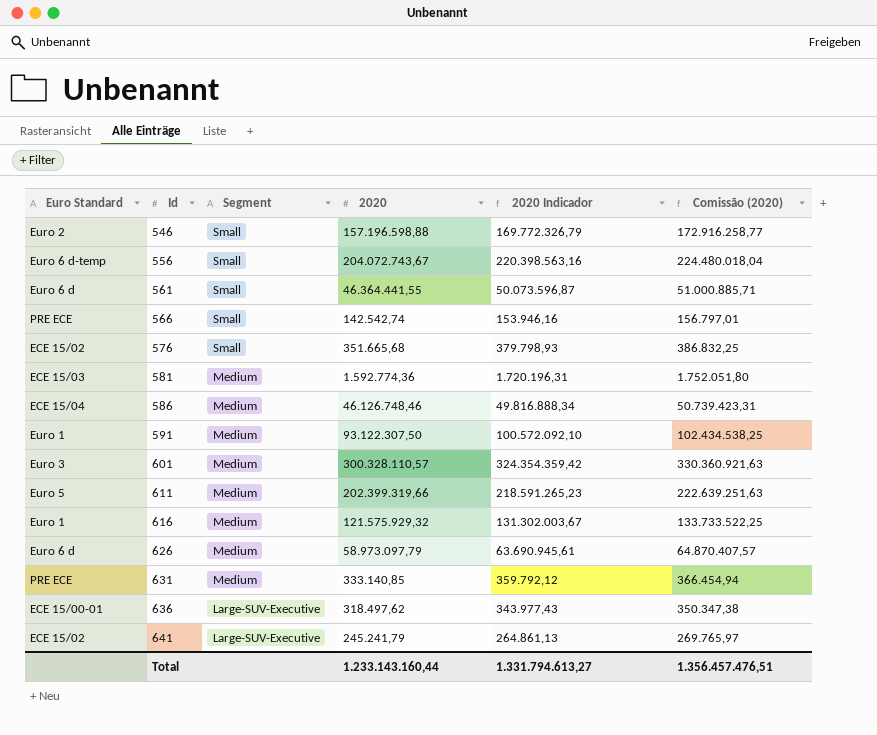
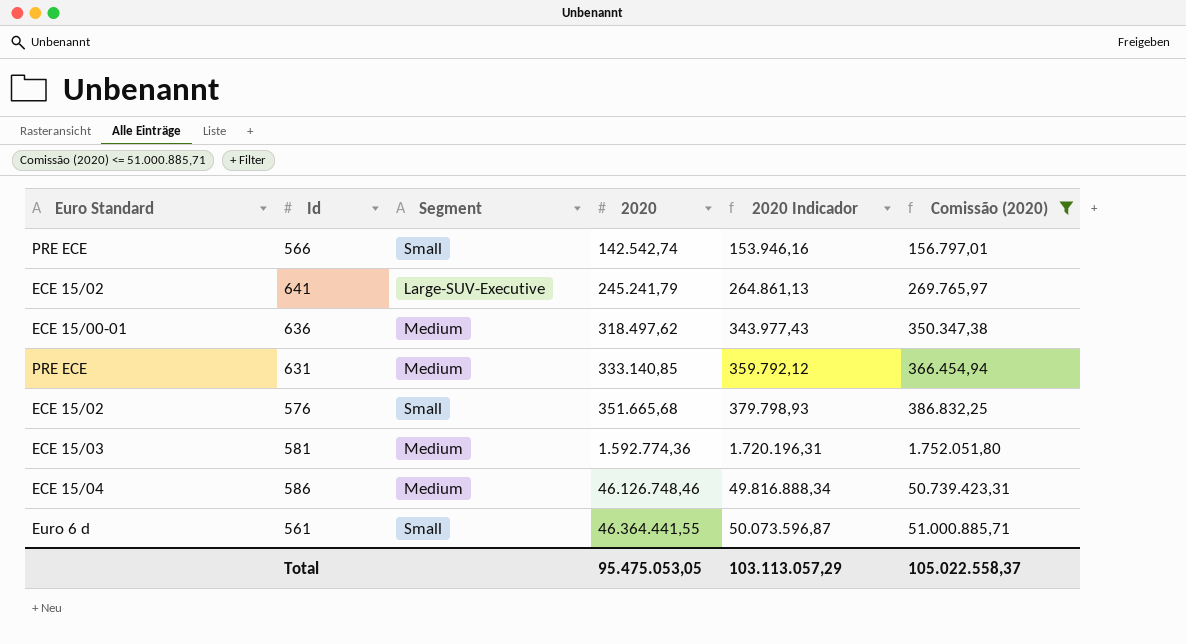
filter: none -> Comissão (2020) <= 51.000.885,71
row order: Id ascending -> 2020 ascending
636 | Segment: Large-SUV-Executive -> Medium
Total | 2020: 1.233.143.160,44 -> 95.475.053,05
Total | 2020 Indicador: 1.331.794.613,27 -> 103.113.057,29
Total | Comissão (2020): 1.356.457.476,51 -> 105.022.558,37

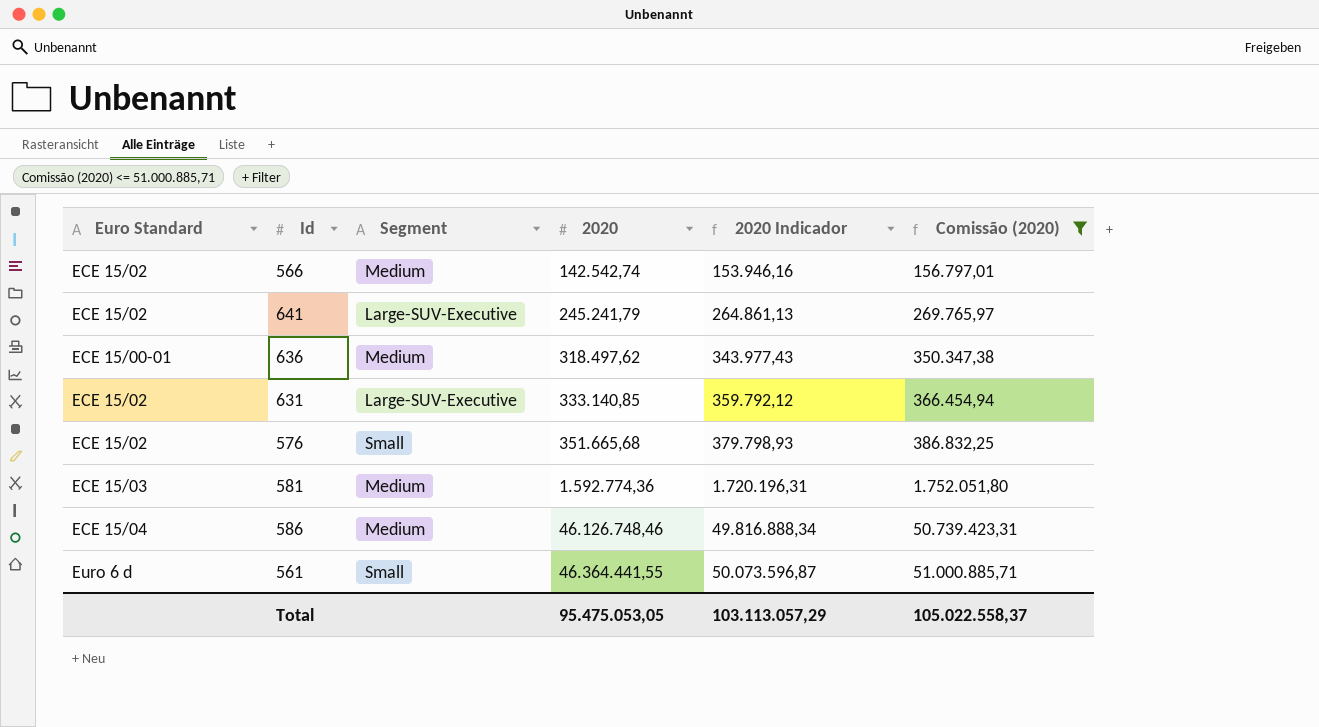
566 | Euro Standard: PRE ECE -> ECE 15/02
566 | Segment: Small -> Medium
631 | Euro Standard: PRE ECE -> ECE 15/02
631 | Segment: Medium -> Large-SUV-Executive

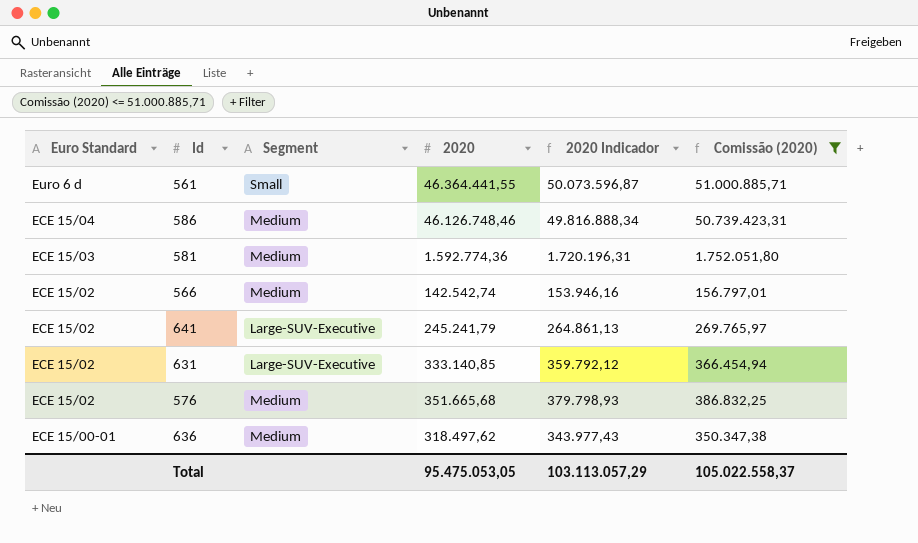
row order: 2020 ascending -> Euro Standard descending
576 | Segment: Small -> Medium

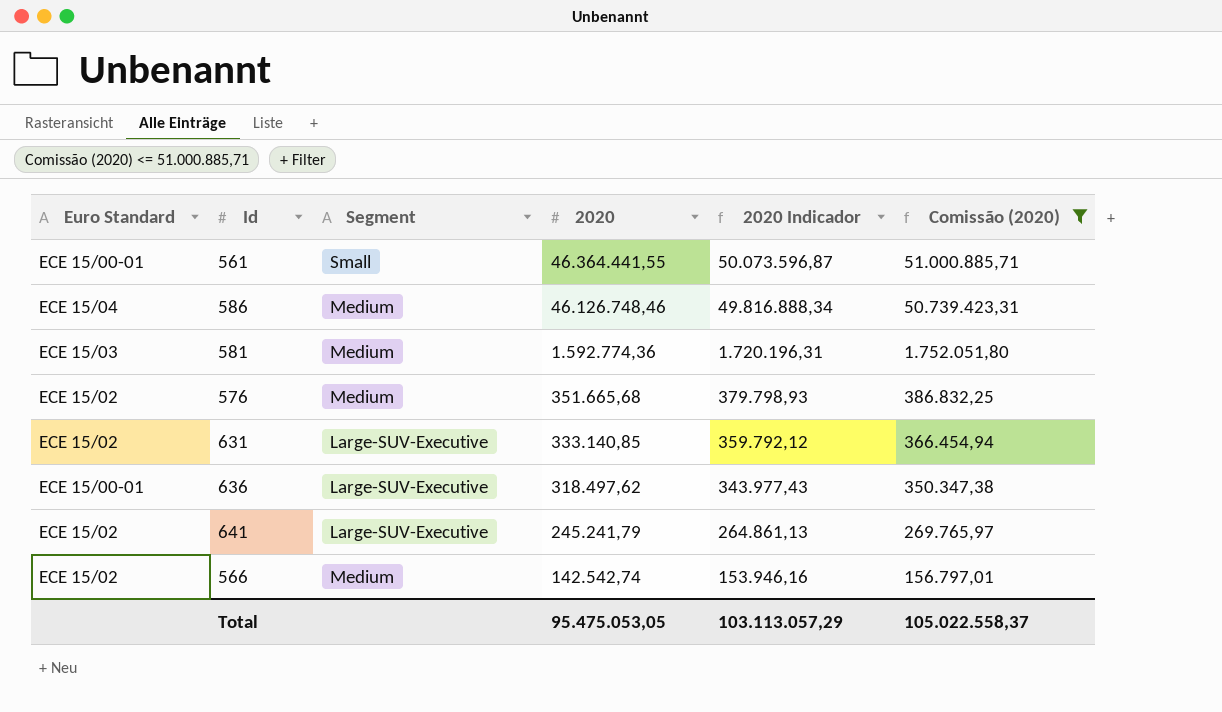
row order: Euro Standard descending -> 2020 descending
561 | Euro Standard: Euro 6 d -> ECE 15/00-01
636 | Segment: Medium -> Large-SUV-Executive

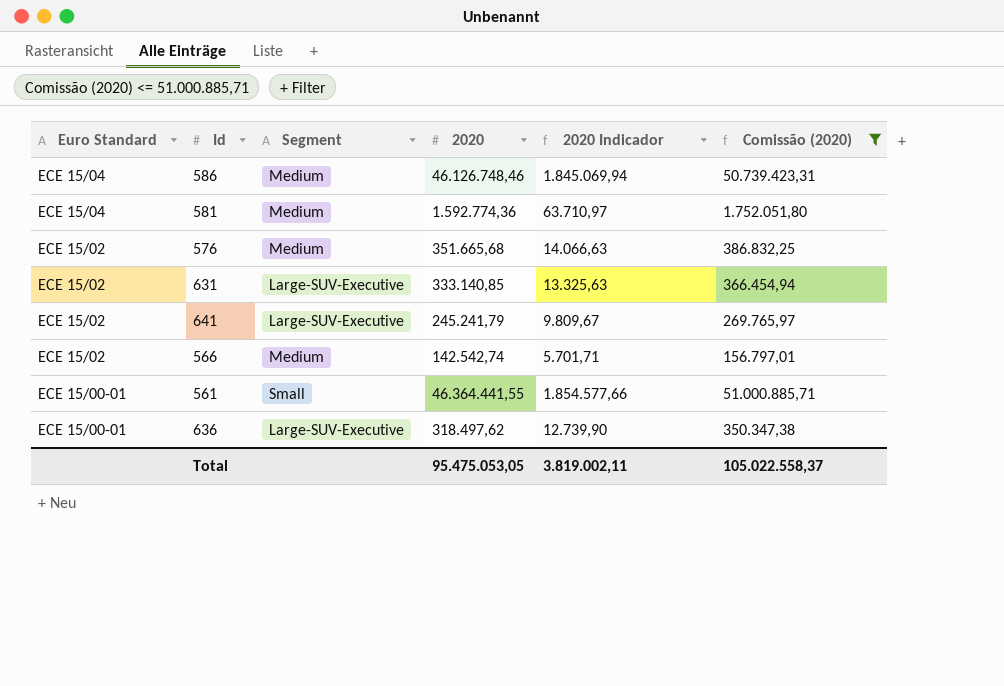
row order: 2020 descending -> Euro Standard descending
column 2020 Indicador | formula: [2020] * 1,08 -> [2020] * 0,04
581 | Euro Standard: ECE 15/03 -> ECE 15/04
Total | 2020 Indicador: 103.113.057,29 -> 3.819.002,11

